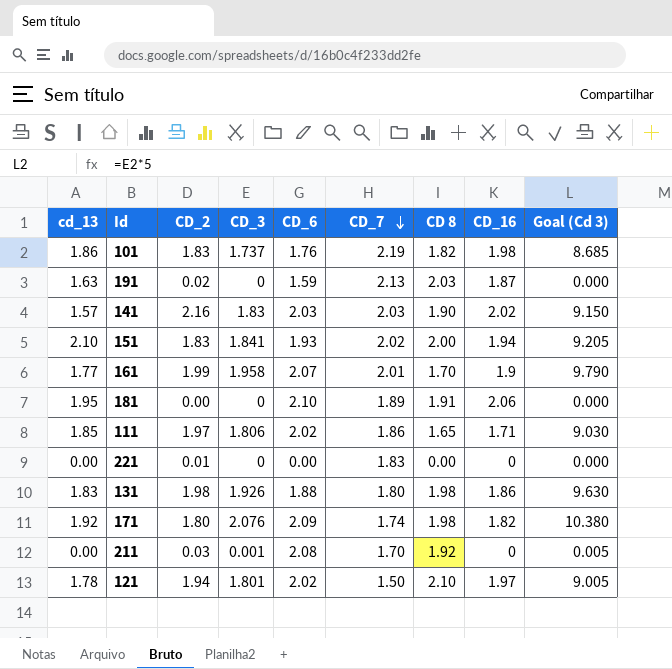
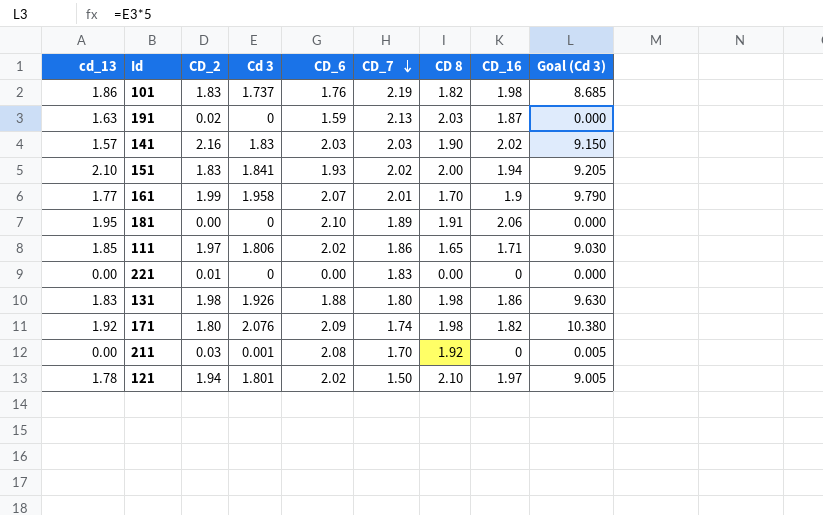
column name: CD_3 -> Cd 3

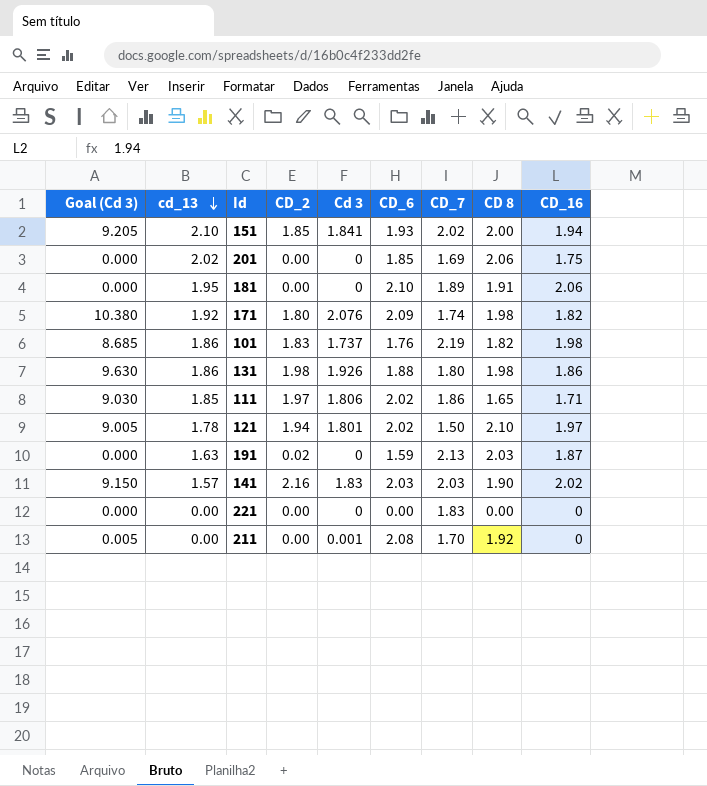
row order: CD_7 descending -> cd_13 descending
column Goal (Cd 3) | position: 9 -> 1
row 161: 1.77 | 1.99 | 1.958 | 2.07 | 2.01 | 1.70 | 1.9 | 9.790 -> none
151 | CD_2: 1.83 -> 1.85
row 201: none -> 0.000 | 2.02 | 0.00 | 0 | 1.85 | 1.69 | 2.06 | 1.75
131 | cd_13: 1.83 -> 1.86
221 | CD_2: 0.01 -> 0.00
211 | CD_2: 0.03 -> 0.00

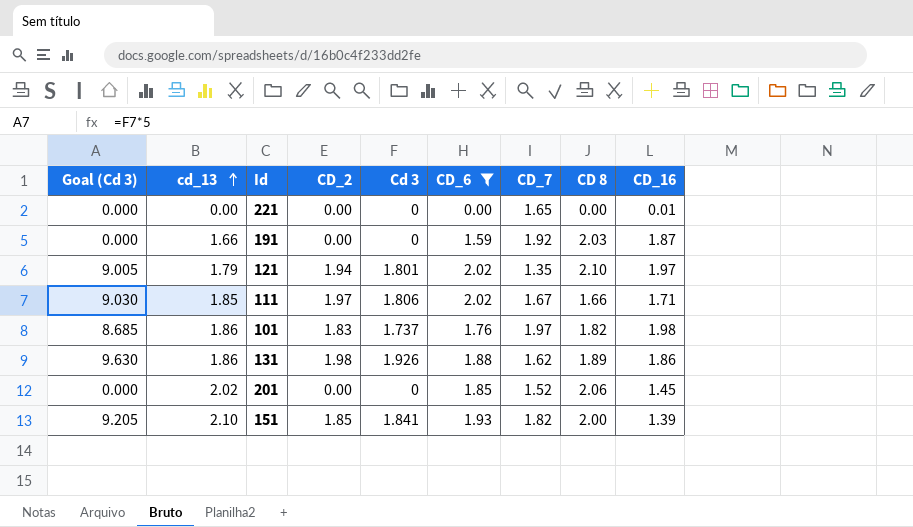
filter: none -> CD_6 <= 2.02
row order: cd_13 descending -> cd_13 ascending
221 | CD_7: 1.83 -> 1.65
221 | CD_16: 0 -> 0.01
191 | cd_13: 1.63 -> 1.66
191 | CD_2: 0.02 -> 0.00
191 | CD_7: 2.13 -> 1.92
121 | cd_13: 1.78 -> 1.79
121 | CD_7: 1.50 -> 1.35
111 | CD_7: 1.86 -> 1.67
111 | CD 8: 1.65 -> 1.66
101 | CD_7: 2.19 -> 1.97
131 | CD_7: 1.80 -> 1.62
131 | CD 8: 1.98 -> 1.89
201 | CD_7: 1.69 -> 1.52
201 | CD_16: 1.75 -> 1.45
151 | CD_7: 2.02 -> 1.82
151 | CD_16: 1.94 -> 1.39

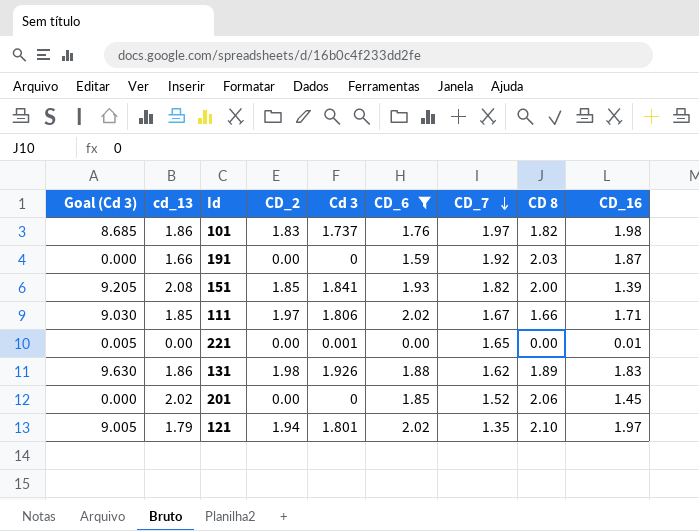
row order: cd_13 ascending -> CD_7 descending
151 | cd_13: 2.10 -> 2.08
221 | Goal (Cd 3): 0.000 -> 0.005
221 | Cd 3: 0 -> 0.001
131 | CD_16: 1.86 -> 1.83

